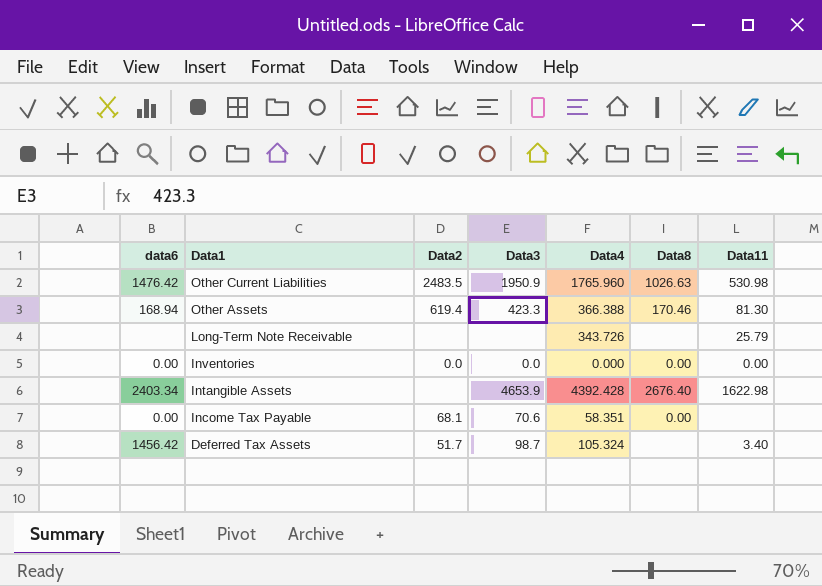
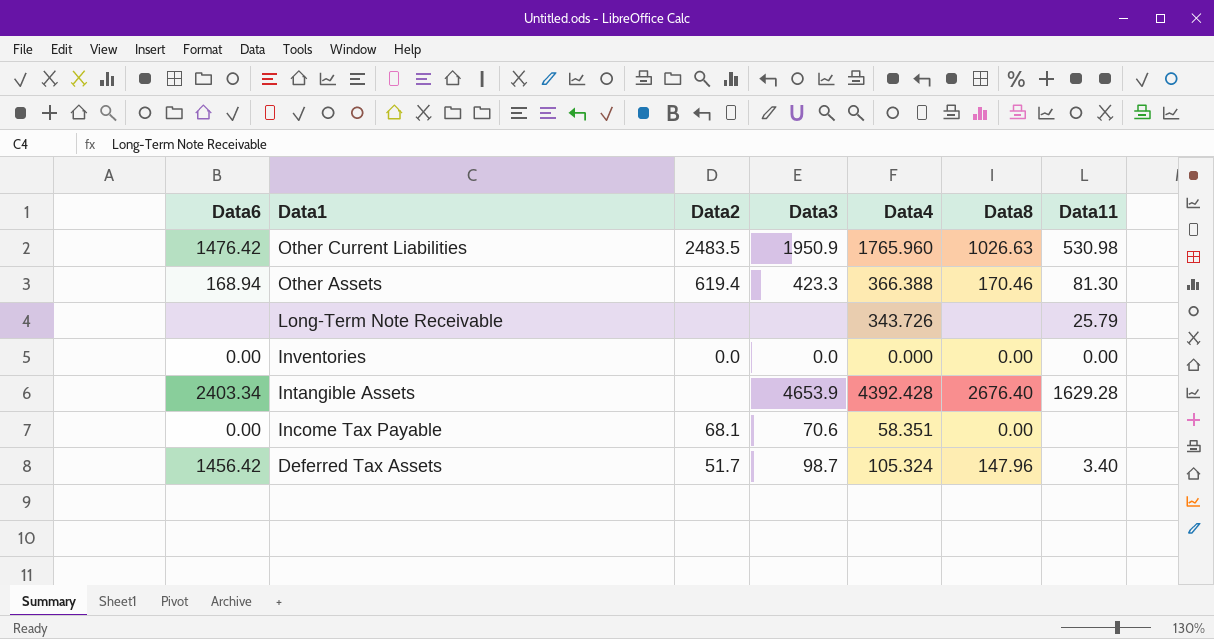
column name: data6 -> Data6
Intangible Assets | Data11: 1622.98 -> 1629.28
Deferred Tax Assets | Data8: none -> 147.96

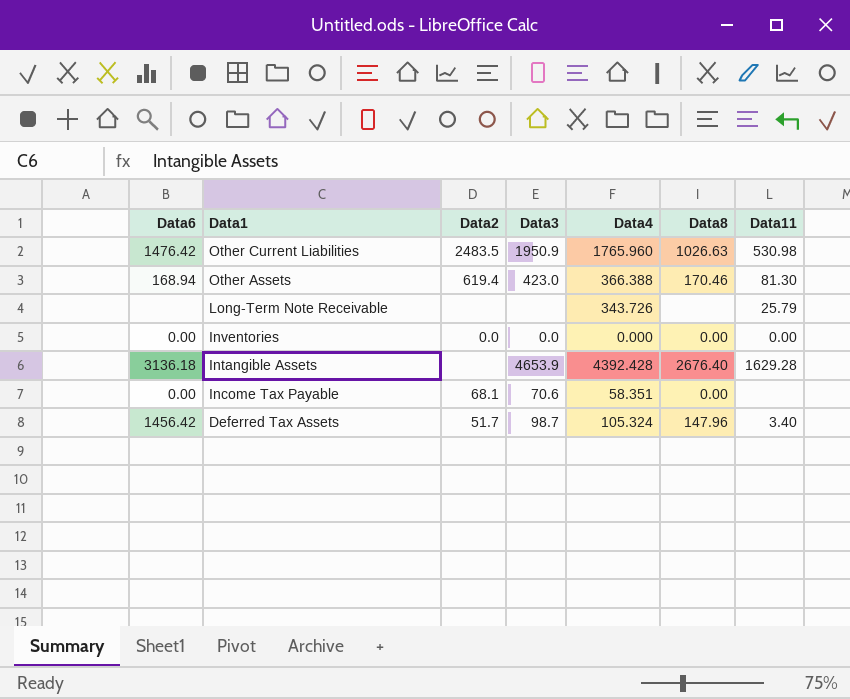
Other Assets | Data3: 423.3 -> 423.0
Intangible Assets | Data6: 2403.34 -> 3136.18

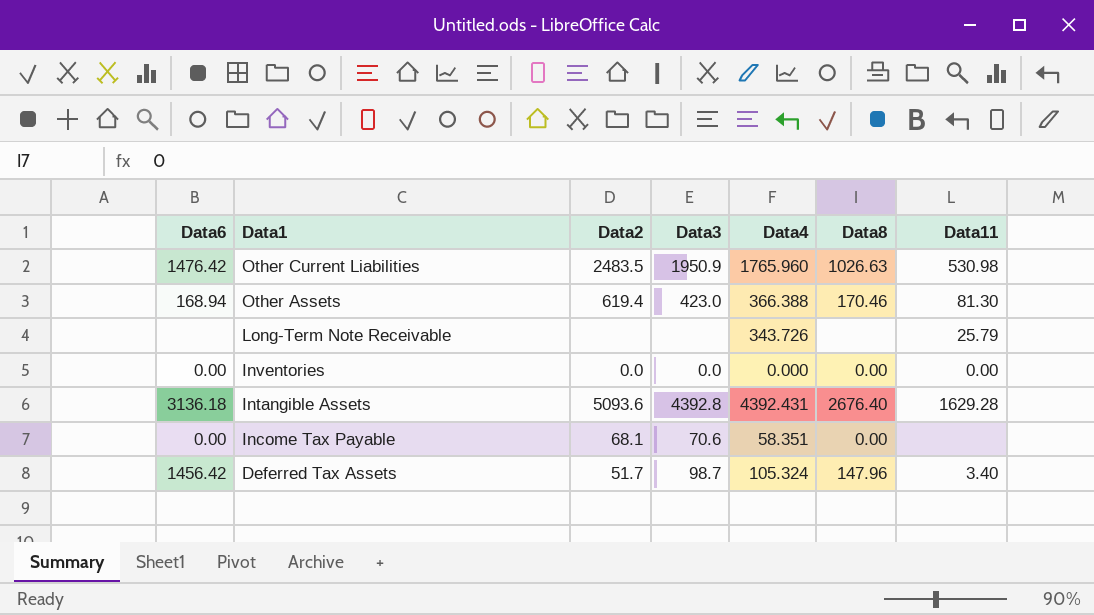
Intangible Assets | Data2: none -> 5093.6
Intangible Assets | Data3: 4653.9 -> 4392.8
Intangible Assets | Data4: 4392.428 -> 4392.431

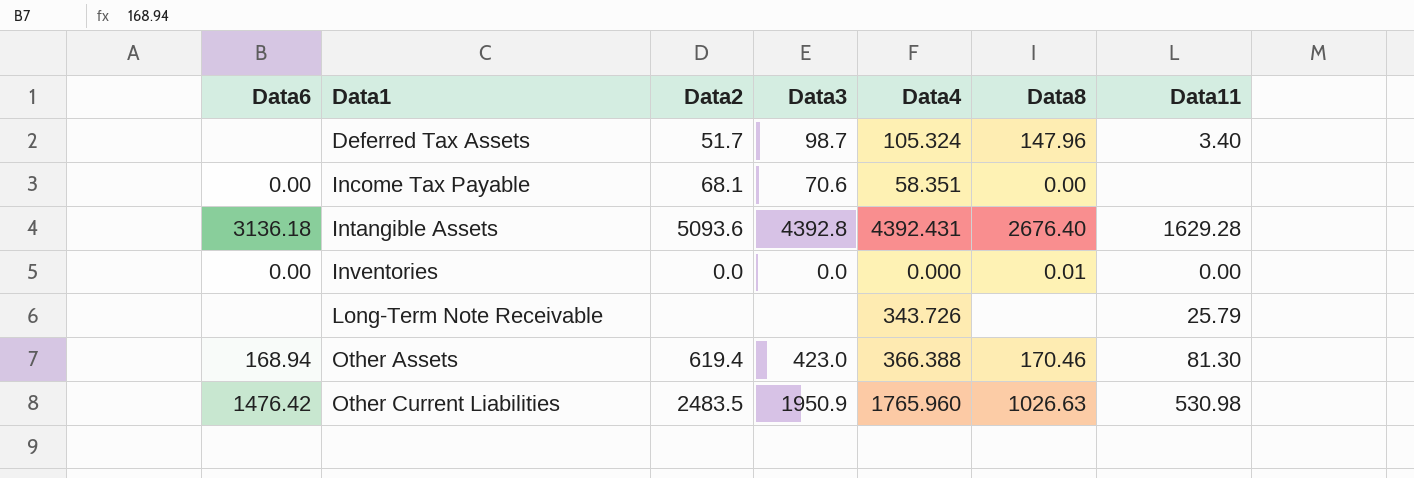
row order: Data1 descending -> Data1 ascending
Deferred Tax Assets | Data6: 1456.42 -> none
Inventories | Data8: 0.00 -> 0.01

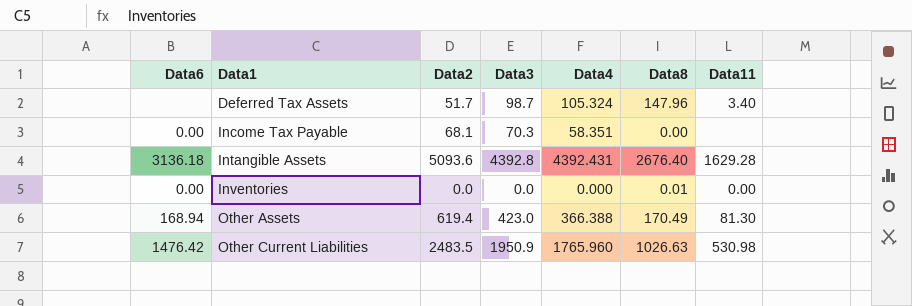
row Long-Term Note Receivable: none | none | none | 343.726 | none | 25.79 -> none
Income Tax Payable | Data3: 70.6 -> 70.3
Other Assets | Data8: 170.46 -> 170.49

